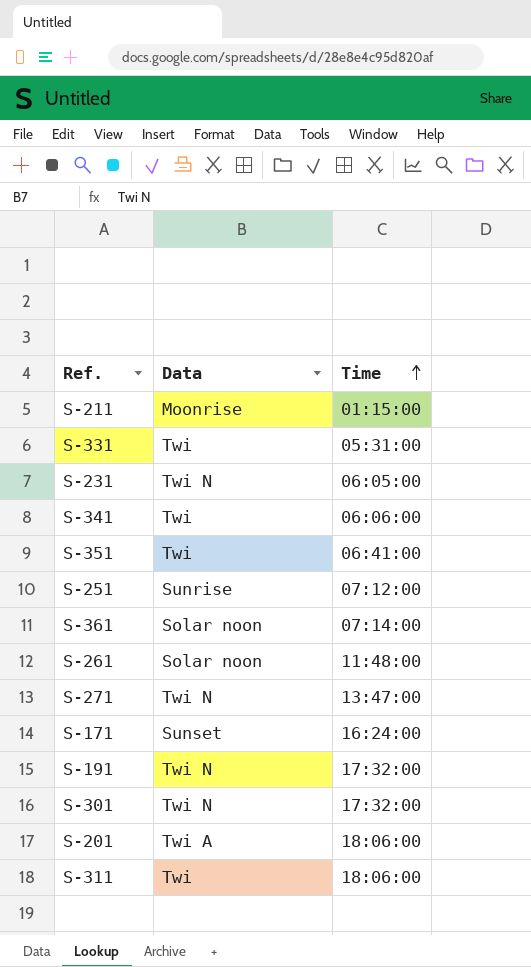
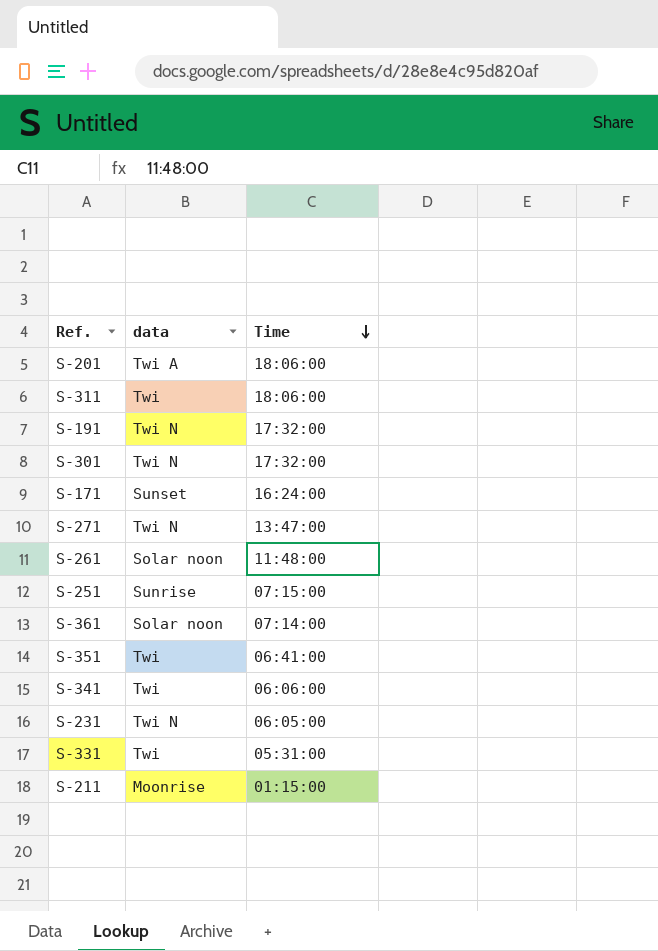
row order: Time ascending -> Time descending
column name: Data -> data
S-251 | Time: 07:12:00 -> 07:15:00

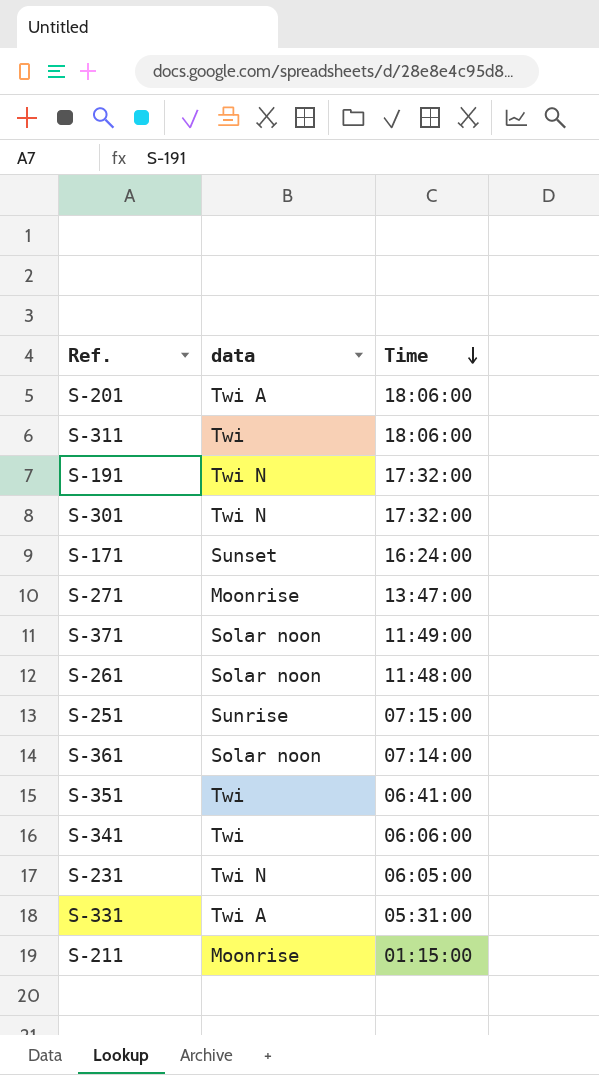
S-271 | data: Twi N -> Moonrise
row S-371: none -> Solar noon | 11:49:00
S-331 | data: Twi -> Twi A

